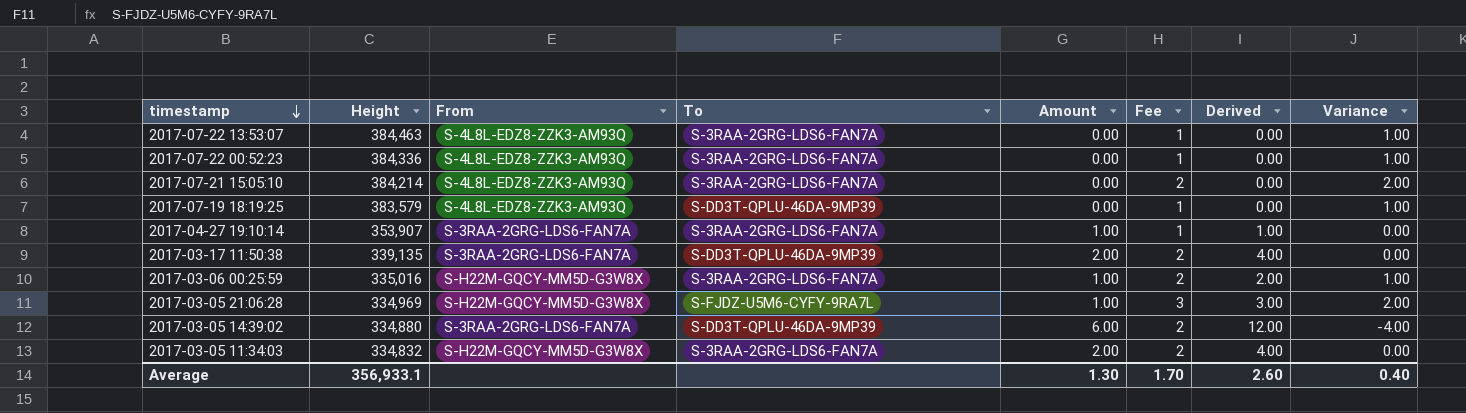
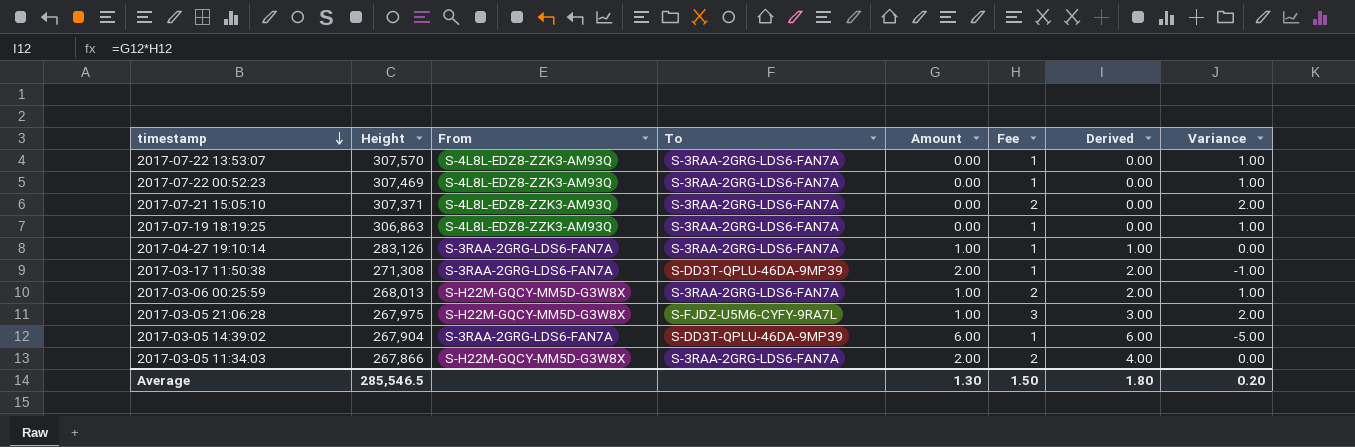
2017-07-22 13:53:07 | Height: 384,463 -> 307,570
2017-07-22 00:52:23 | Height: 384,336 -> 307,469
2017-07-21 15:05:10 | Height: 384,214 -> 307,371
2017-07-19 18:19:25 | Height: 383,579 -> 306,863
2017-07-19 18:19:25 | To: S-DD3T-QPLU-46DA-9MP39 -> S-3RAA-2GRG-LDS6-FAN7A
2017-04-27 19:10:14 | Height: 353,907 -> 283,126
2017-03-17 11:50:38 | Height: 339,135 -> 271,308
2017-03-17 11:50:38 | Fee: 2 -> 1
2017-03-17 11:50:38 | Derived: 4.00 -> 2.00
2017-03-17 11:50:38 | Variance: 0.00 -> -1.00
2017-03-06 00:25:59 | Height: 335,016 -> 268,013
2017-03-05 21:06:28 | Height: 334,969 -> 267,975
2017-03-05 14:39:02 | Height: 334,880 -> 267,904
2017-03-05 14:39:02 | Fee: 2 -> 1
2017-03-05 14:39:02 | Derived: 12.00 -> 6.00
2017-03-05 14:39:02 | Variance: -4.00 -> -5.00
2017-03-05 11:34:03 | Height: 334,832 -> 267,866
Average | Height: 356,933.1 -> 285,546.5
Average | Fee: 1.70 -> 1.50
Average | Derived: 2.60 -> 1.80
Average | Variance: 0.40 -> 0.20

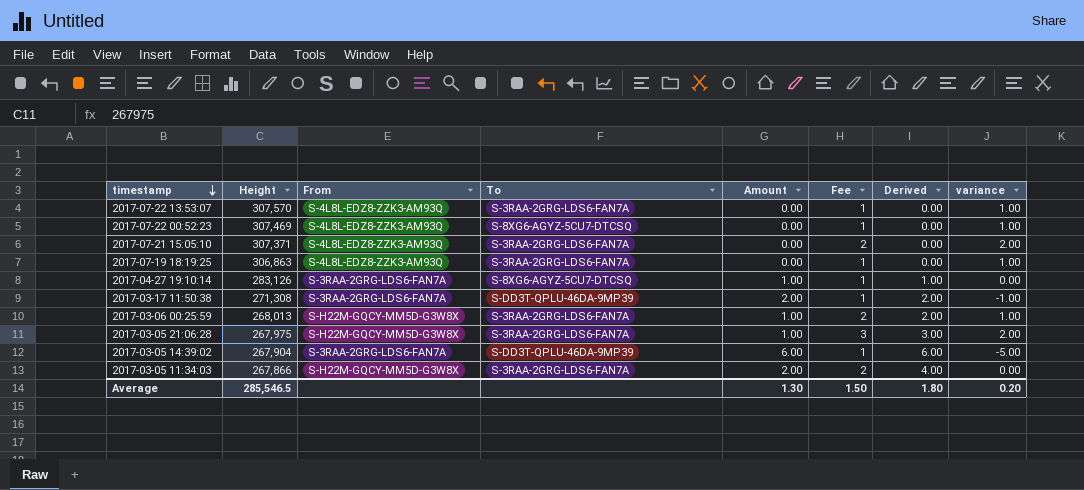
column name: Variance -> variance
2017-07-22 00:52:23 | To: S-3RAA-2GRG-LDS6-FAN7A -> S-8XG6-AGYZ-5CU7-DTCSQ
2017-04-27 19:10:14 | To: S-3RAA-2GRG-LDS6-FAN7A -> S-8XG6-AGYZ-5CU7-DTCSQ
2017-03-05 21:06:28 | To: S-FJDZ-U5M6-CYFY-9RA7L -> S-3RAA-2GRG-LDS6-FAN7A

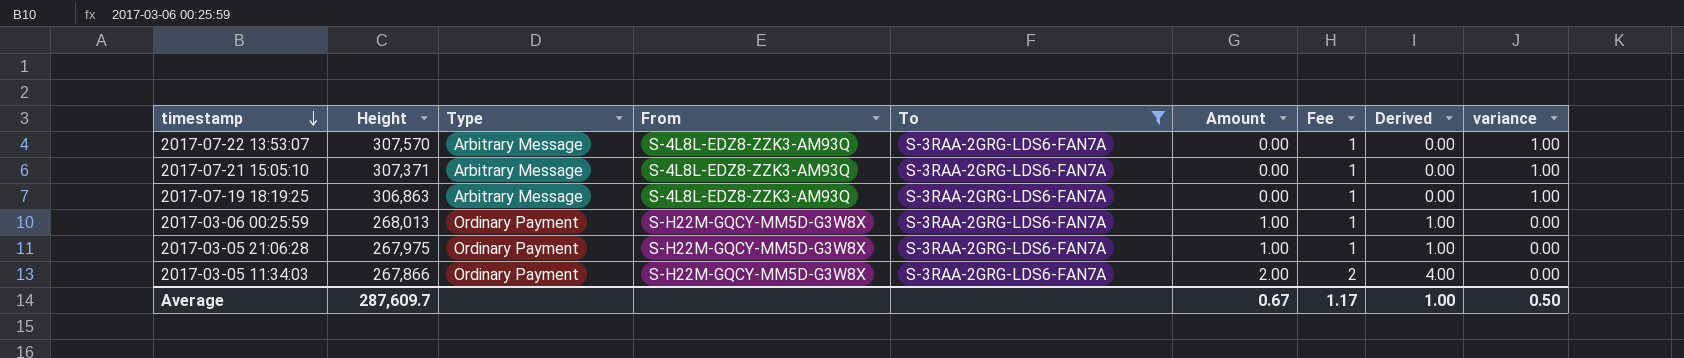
filter: none -> To = S-3RAA-2GRG-LDS6-FAN7A
column Type | position: none -> 3
2017-07-21 15:05:10 | Fee: 2 -> 1
2017-07-21 15:05:10 | variance: 2.00 -> 1.00
2017-03-06 00:25:59 | Fee: 2 -> 1
2017-03-06 00:25:59 | Derived: 2.00 -> 1.00
2017-03-06 00:25:59 | variance: 1.00 -> 0.00
2017-03-05 21:06:28 | Fee: 3 -> 1
2017-03-05 21:06:28 | Derived: 3.00 -> 1.00
2017-03-05 21:06:28 | variance: 2.00 -> 0.00
Average | Height: 285,546.5 -> 287,609.7
Average | Amount: 1.30 -> 0.67
Average | Fee: 1.50 -> 1.17
Average | Derived: 1.80 -> 1.00
Average | variance: 0.20 -> 0.50

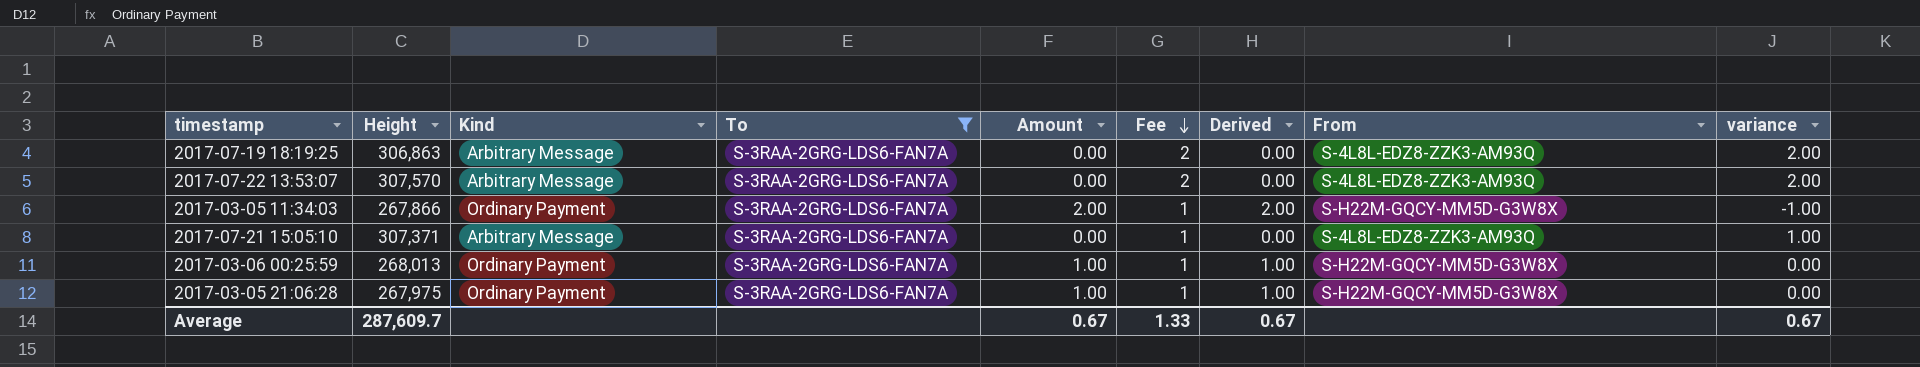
row order: timestamp descending -> Fee descending
column name: Type -> Kind
column From | position: 4 -> 8
2017-07-19 18:19:25 | Fee: 1 -> 2
2017-07-19 18:19:25 | variance: 1.00 -> 2.00
2017-07-22 13:53:07 | Fee: 1 -> 2
2017-07-22 13:53:07 | variance: 1.00 -> 2.00
2017-03-05 11:34:03 | Fee: 2 -> 1
2017-03-05 11:34:03 | Derived: 4.00 -> 2.00
2017-03-05 11:34:03 | variance: 0.00 -> -1.00
Average | Fee: 1.17 -> 1.33
Average | Derived: 1.00 -> 0.67
Average | variance: 0.50 -> 0.67

